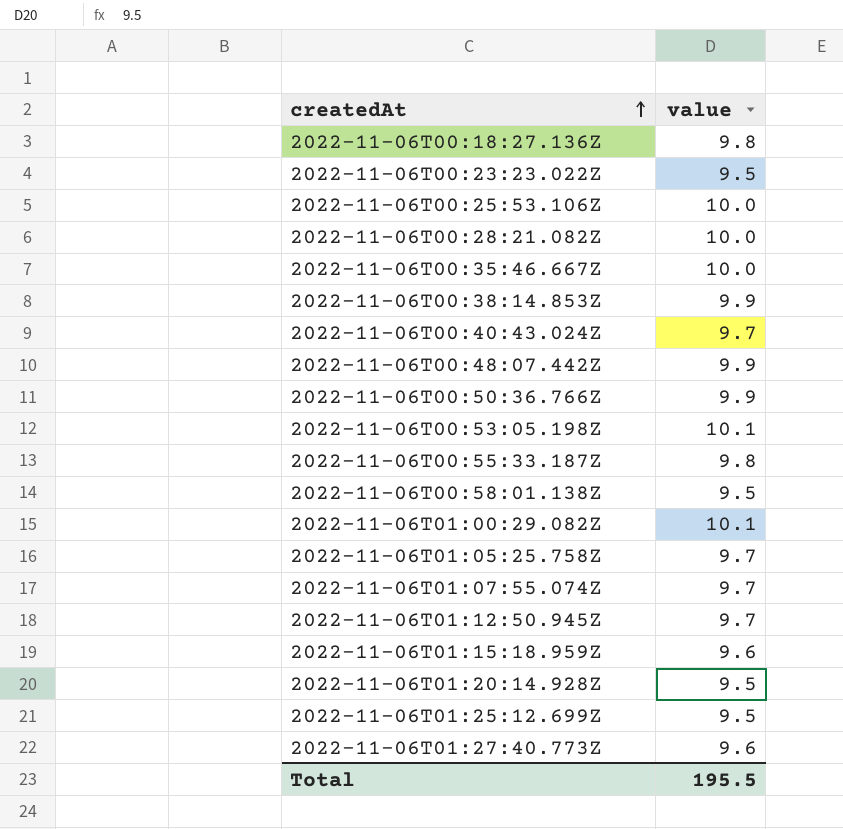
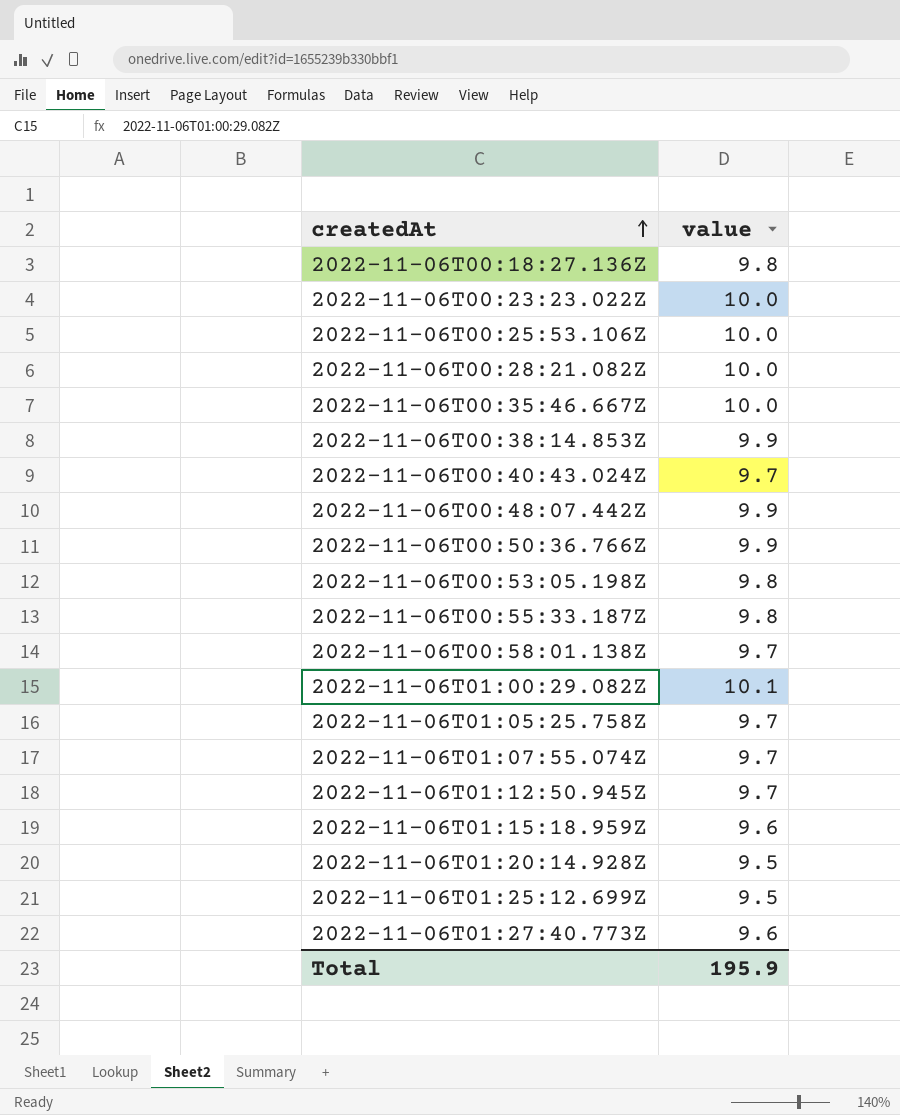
2022-11-06T00:23:23.022Z | value: 9.5 -> 10.0
2022-11-06T00:53:05.198Z | value: 10.1 -> 9.8
2022-11-06T00:58:01.138Z | value: 9.5 -> 9.7
Total | value: 195.5 -> 195.9

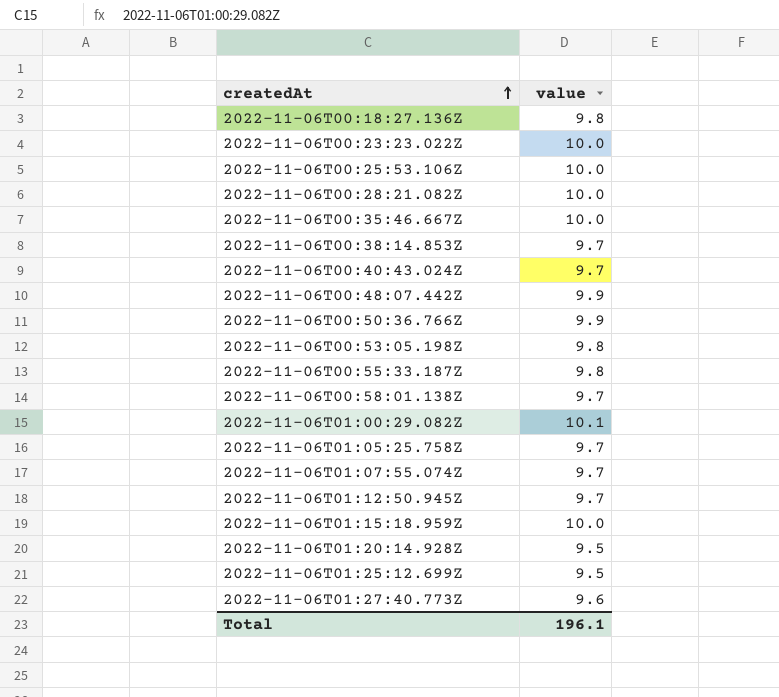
2022-11-06T00:38:14.853Z | value: 9.9 -> 9.7
2022-11-06T01:15:18.959Z | value: 9.6 -> 10.0
Total | value: 195.9 -> 196.1

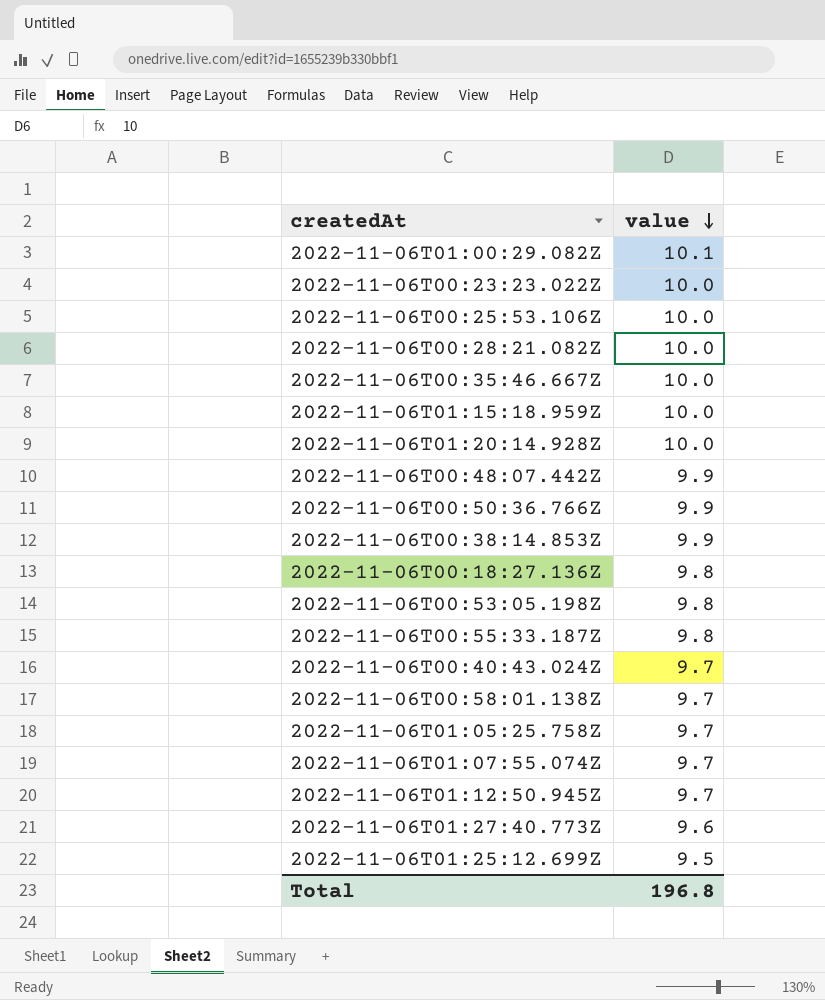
row order: createdAt ascending -> value descending
2022-11-06T01:20:14.928Z | value: 9.5 -> 10.0
2022-11-06T00:38:14.853Z | value: 9.7 -> 9.9
Total | value: 196.1 -> 196.8

